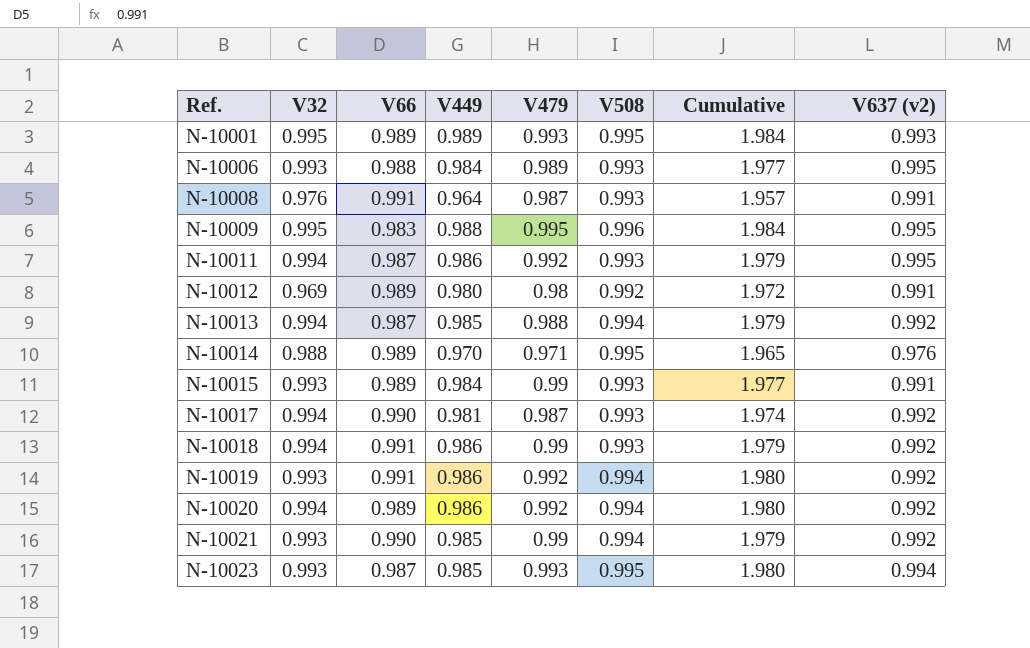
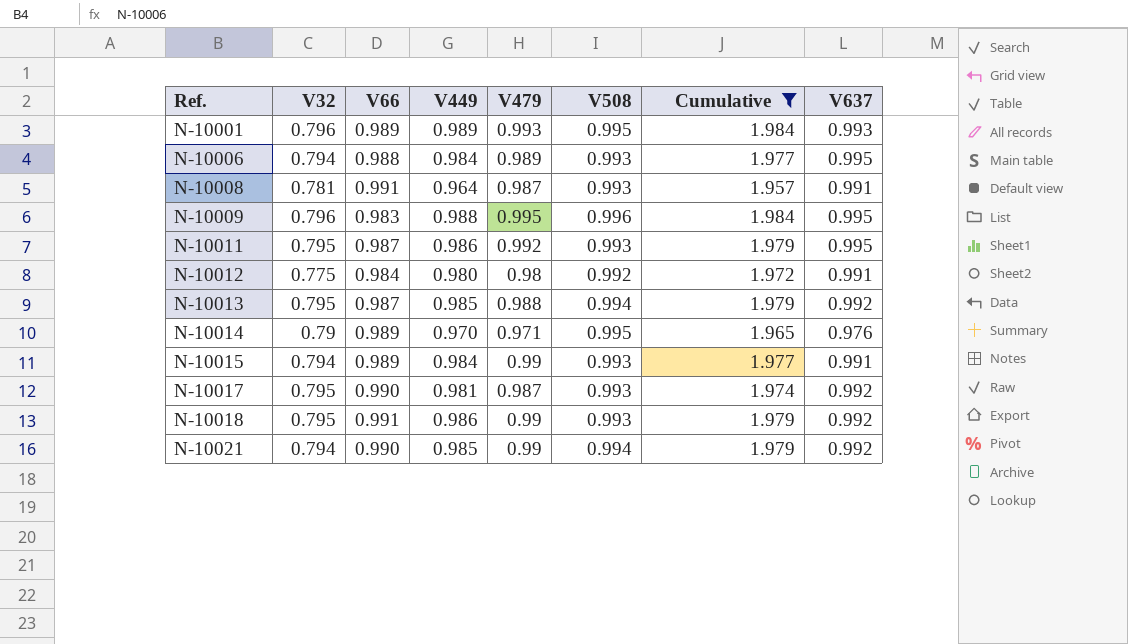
filter: none -> Cumulative != 1.980
column name: V637 (v2) -> V637
N-10001 | V32: 0.995 -> 0.796
N-10006 | V32: 0.993 -> 0.794
N-10008 | V32: 0.976 -> 0.781
N-10009 | V32: 0.995 -> 0.796
N-10011 | V32: 0.994 -> 0.795
N-10012 | V32: 0.969 -> 0.775
N-10012 | V66: 0.989 -> 0.984
N-10013 | V32: 0.994 -> 0.795
N-10014 | V32: 0.988 -> 0.79
N-10015 | V32: 0.993 -> 0.794
N-10017 | V32: 0.994 -> 0.795
N-10018 | V32: 0.994 -> 0.795
N-10021 | V32: 0.993 -> 0.794

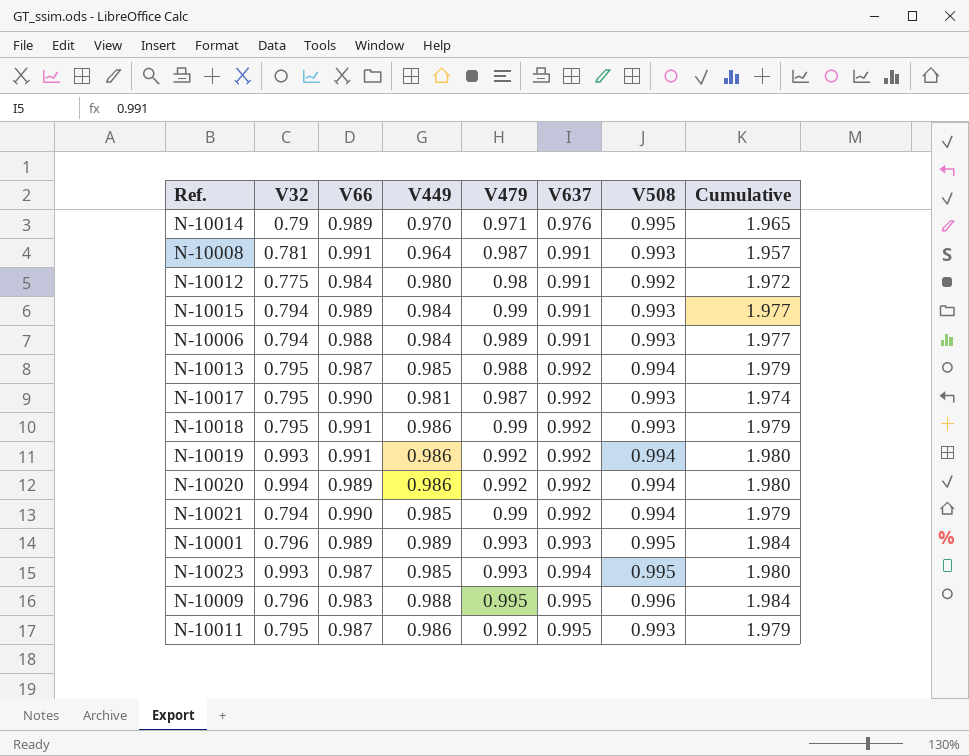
filter: Cumulative != 1.980 -> none
row order: Ref. ascending -> V637 ascending
column V637 | position: 8 -> 6
N-10006 | V637: 0.995 -> 0.991

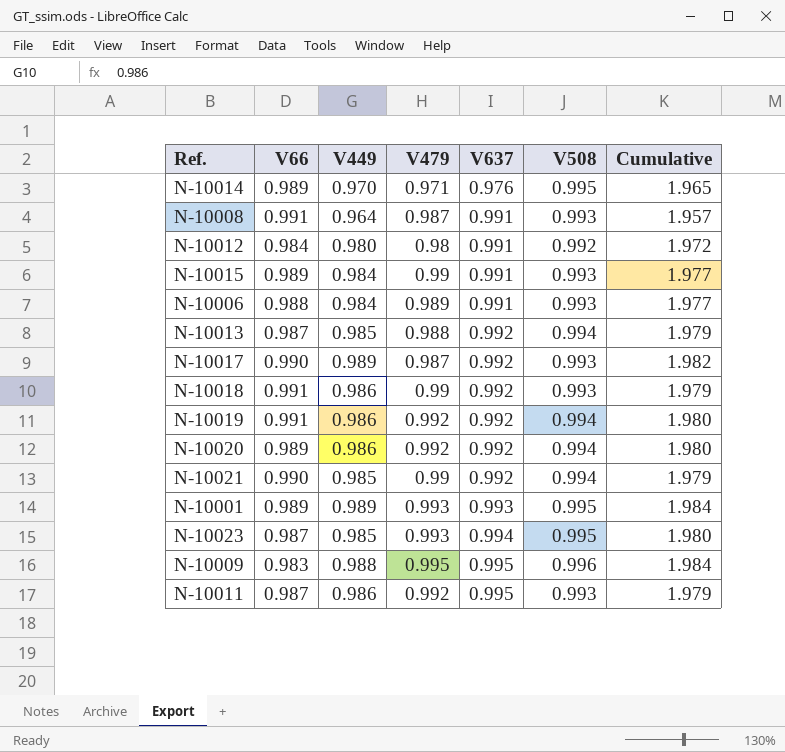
column V32 | position: 2 -> none
N-10017 | V449: 0.981 -> 0.989
N-10017 | Cumulative: 1.974 -> 1.982

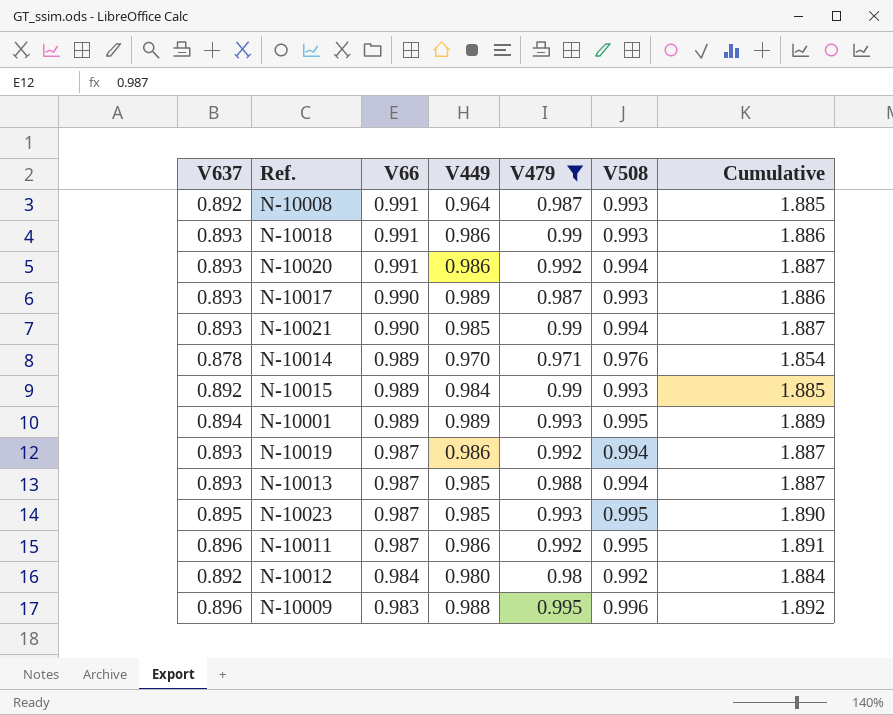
filter: none -> V479 != 0.989
row order: V637 ascending -> V66 descending
column V637 | position: 5 -> 1
column Cumulative | formula: [V449] + [V508] -> [V637] + [V508]
N-10008 | V637: 0.991 -> 0.892
N-10018 | V637: 0.992 -> 0.893
N-10020 | V637: 0.992 -> 0.893
N-10020 | V66: 0.989 -> 0.991
N-10017 | V637: 0.992 -> 0.893
N-10021 | V637: 0.992 -> 0.893
N-10014 | V637: 0.976 -> 0.878
N-10014 | V508: 0.995 -> 0.976
N-10015 | V637: 0.991 -> 0.892
N-10001 | V637: 0.993 -> 0.894
N-10019 | V637: 0.992 -> 0.893
N-10019 | V66: 0.991 -> 0.987
N-10013 | V637: 0.992 -> 0.893
N-10023 | V637: 0.994 -> 0.895
N-10011 | V637: 0.995 -> 0.896
N-10011 | V508: 0.993 -> 0.995
N-10012 | V637: 0.991 -> 0.892
N-10009 | V637: 0.995 -> 0.896

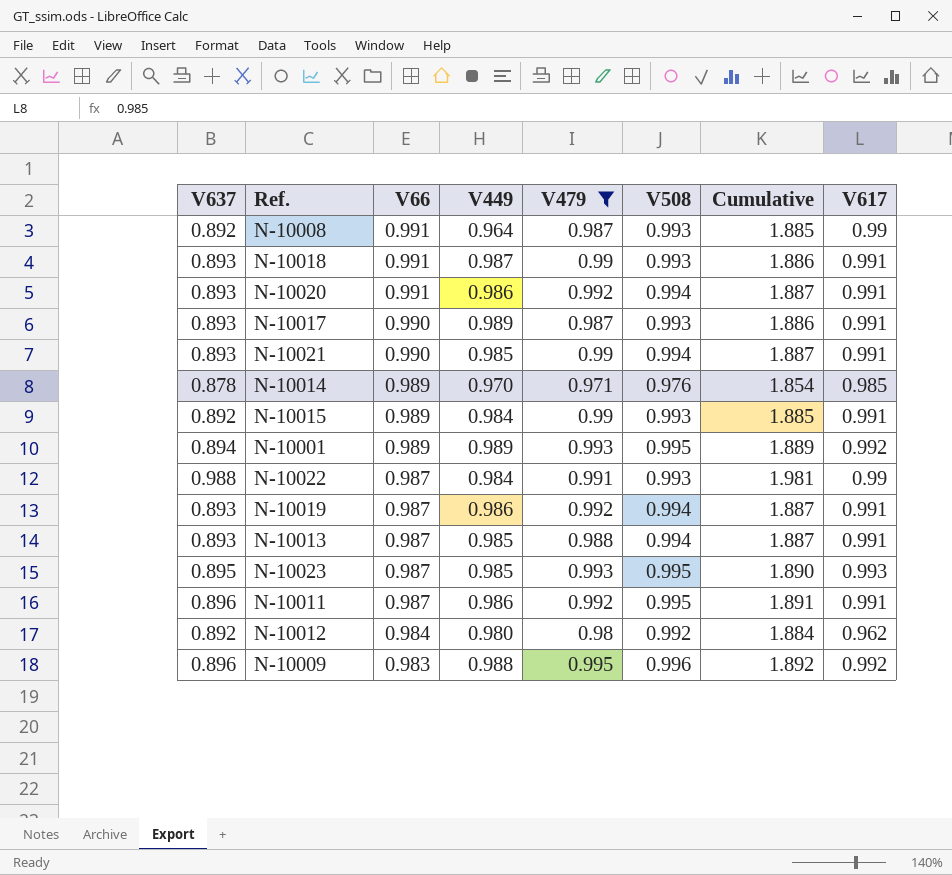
column V617 | position: none -> 8
N-10018 | V449: 0.986 -> 0.987
row N-10022: none -> 0.988 | 0.987 | 0.984 | 0.991 | 0.993 | 1.981 | 0.99

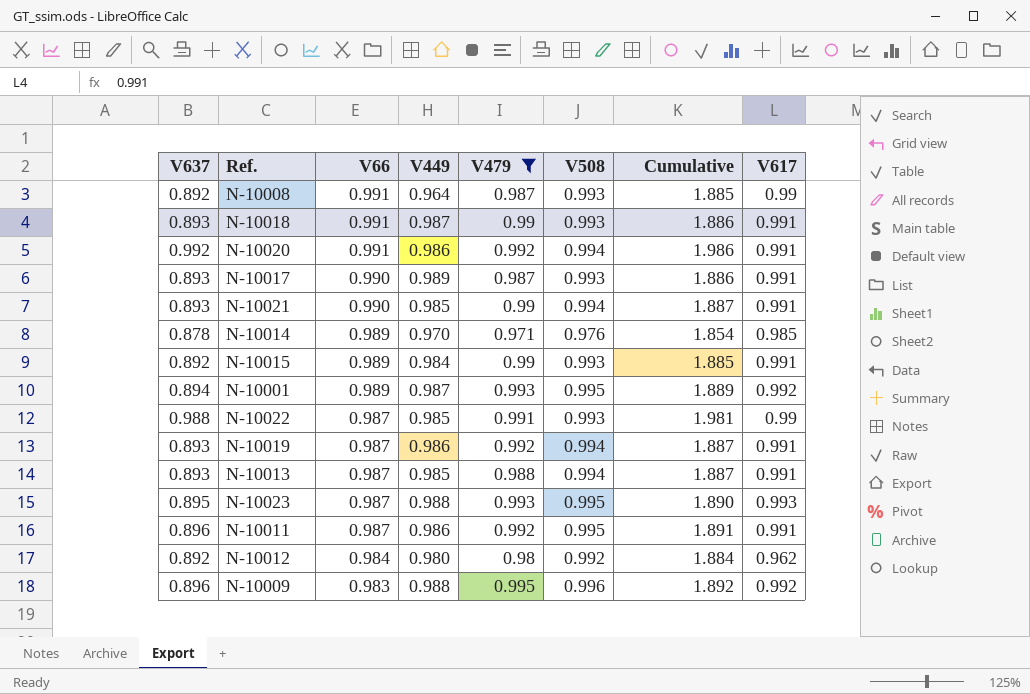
N-10020 | V637: 0.893 -> 0.992
N-10020 | Cumulative: 1.887 -> 1.986
N-10001 | V449: 0.989 -> 0.987
N-10022 | V449: 0.984 -> 0.985
N-10023 | V449: 0.985 -> 0.988

